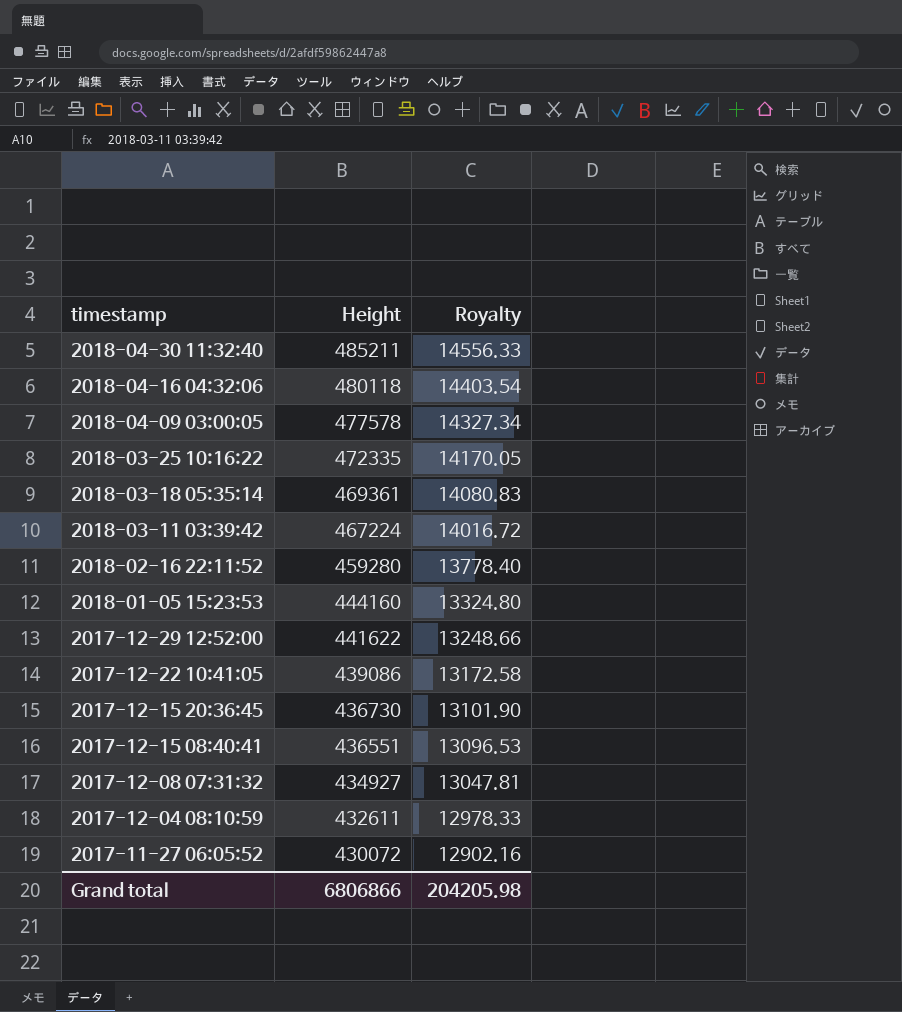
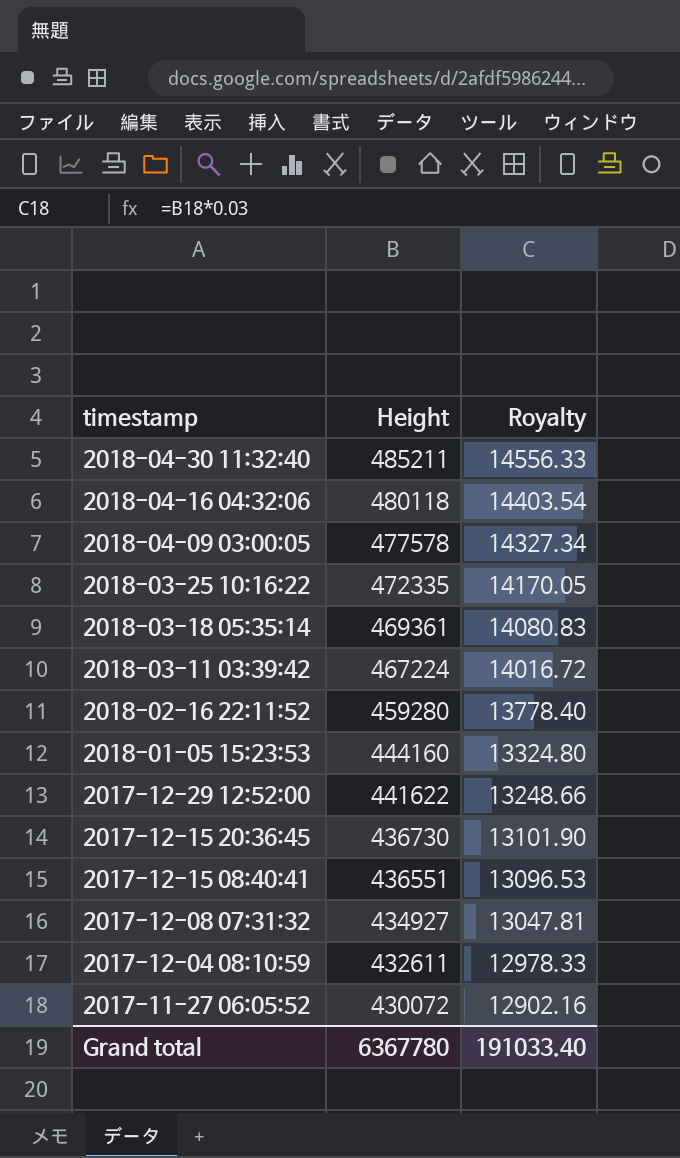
row 2017-12-22 10:41:05: 439086 | 13172.58 -> none
Grand total | Height: 6806866 -> 6367780
Grand total | Royalty: 204205.98 -> 191033.40

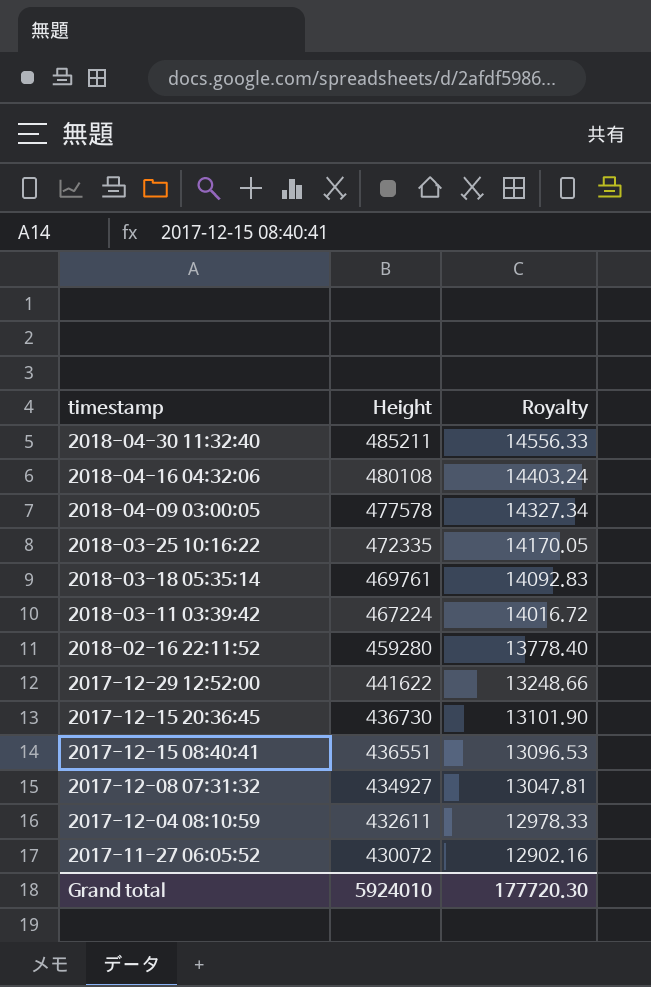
row 2018-01-05 15:23:53: 444160 | 13324.80 -> none
2018-04-16 04:32:06 | Height: 480118 -> 480108
2018-04-16 04:32:06 | Royalty: 14403.54 -> 14403.24
2018-03-18 05:35:14 | Height: 469361 -> 469761
2018-03-18 05:35:14 | Royalty: 14080.83 -> 14092.83
Grand total | Height: 6367780 -> 5924010
Grand total | Royalty: 191033.40 -> 177720.30

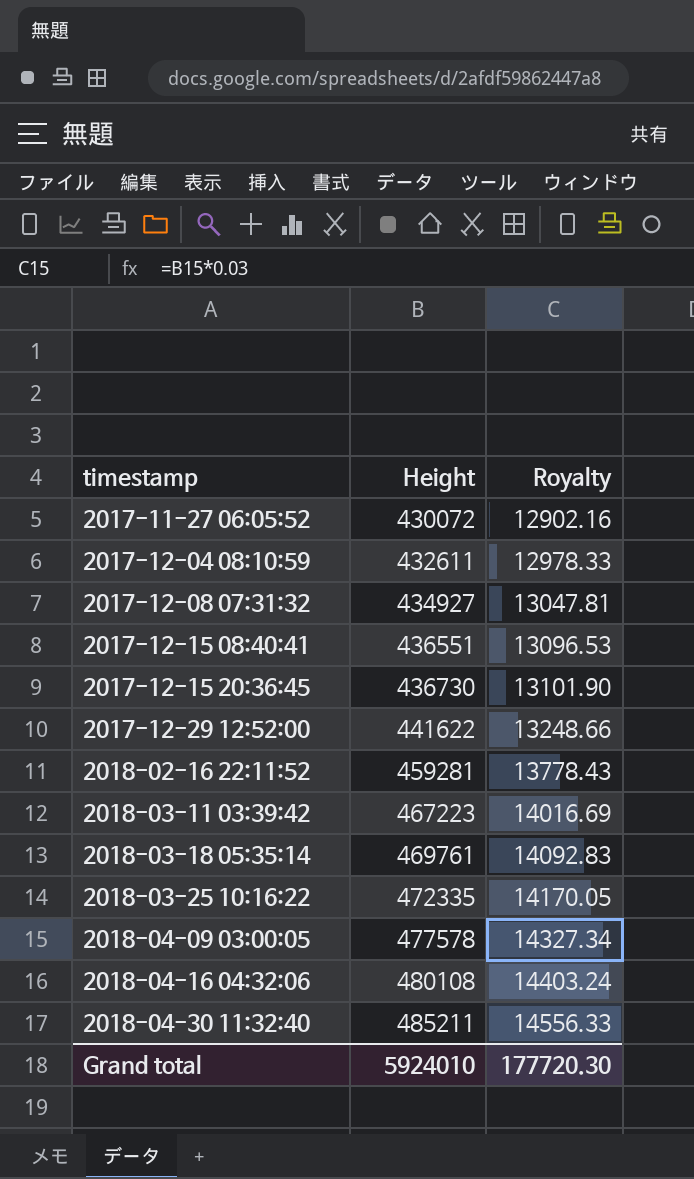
row order: timestamp descending -> timestamp ascending
2018-02-16 22:11:52 | Height: 459280 -> 459281
2018-02-16 22:11:52 | Royalty: 13778.40 -> 13778.43
2018-03-11 03:39:42 | Height: 467224 -> 467223
2018-03-11 03:39:42 | Royalty: 14016.72 -> 14016.69

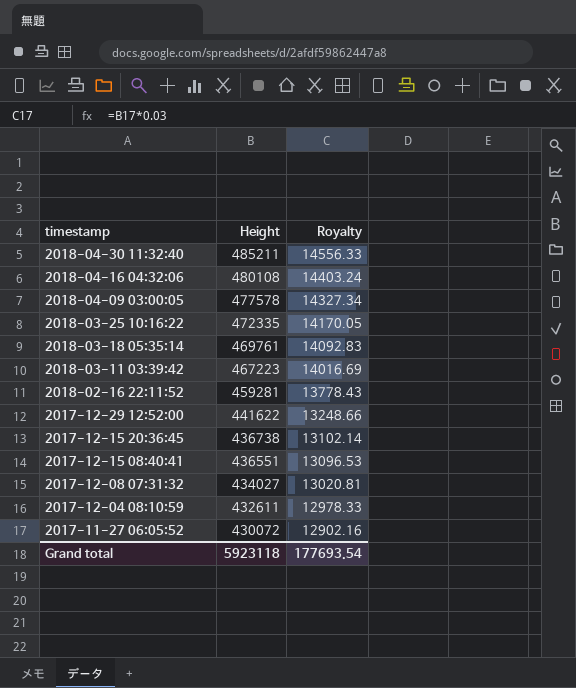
row order: timestamp ascending -> timestamp descending
2017-12-15 20:36:45 | Height: 436730 -> 436738
2017-12-15 20:36:45 | Royalty: 13101.90 -> 13102.14
2017-12-08 07:31:32 | Height: 434927 -> 434027
2017-12-08 07:31:32 | Royalty: 13047.81 -> 13020.81
Grand total | Height: 5924010 -> 5923118
Grand total | Royalty: 177720.30 -> 177693.54

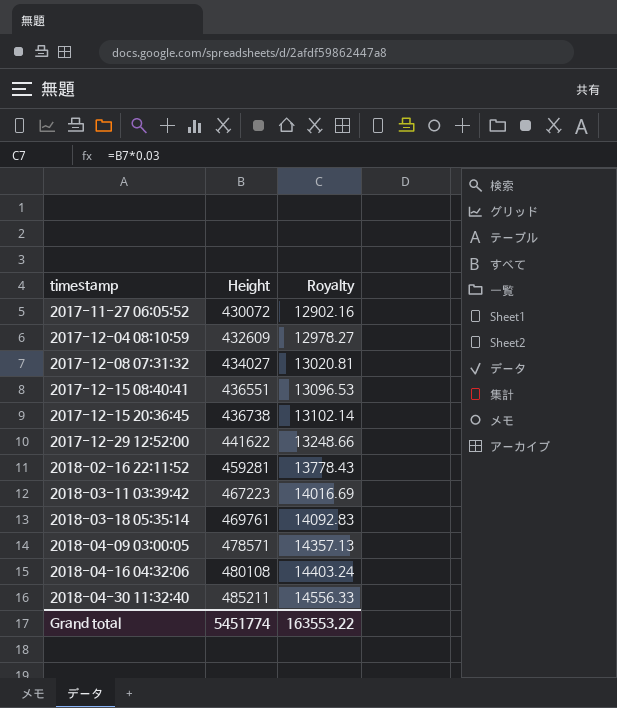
row order: timestamp descending -> timestamp ascending
row 2018-03-25 10:16:22: 472335 | 14170.05 -> none
2017-12-04 08:10:59 | Height: 432611 -> 432609
2017-12-04 08:10:59 | Royalty: 12978.33 -> 12978.27
2018-04-09 03:00:05 | Height: 477578 -> 478571
2018-04-09 03:00:05 | Royalty: 14327.34 -> 14357.13
Grand total | Height: 5923118 -> 5451774
Grand total | Royalty: 177693.54 -> 163553.22

